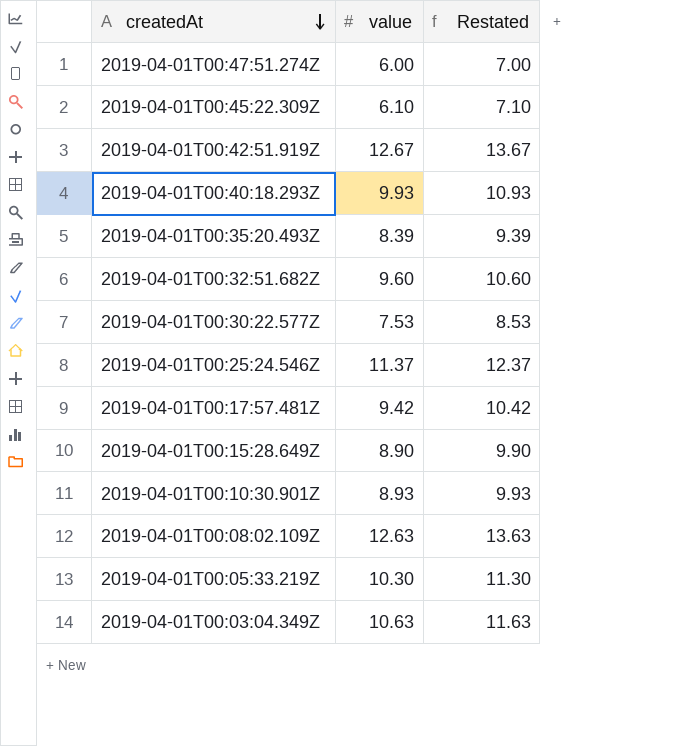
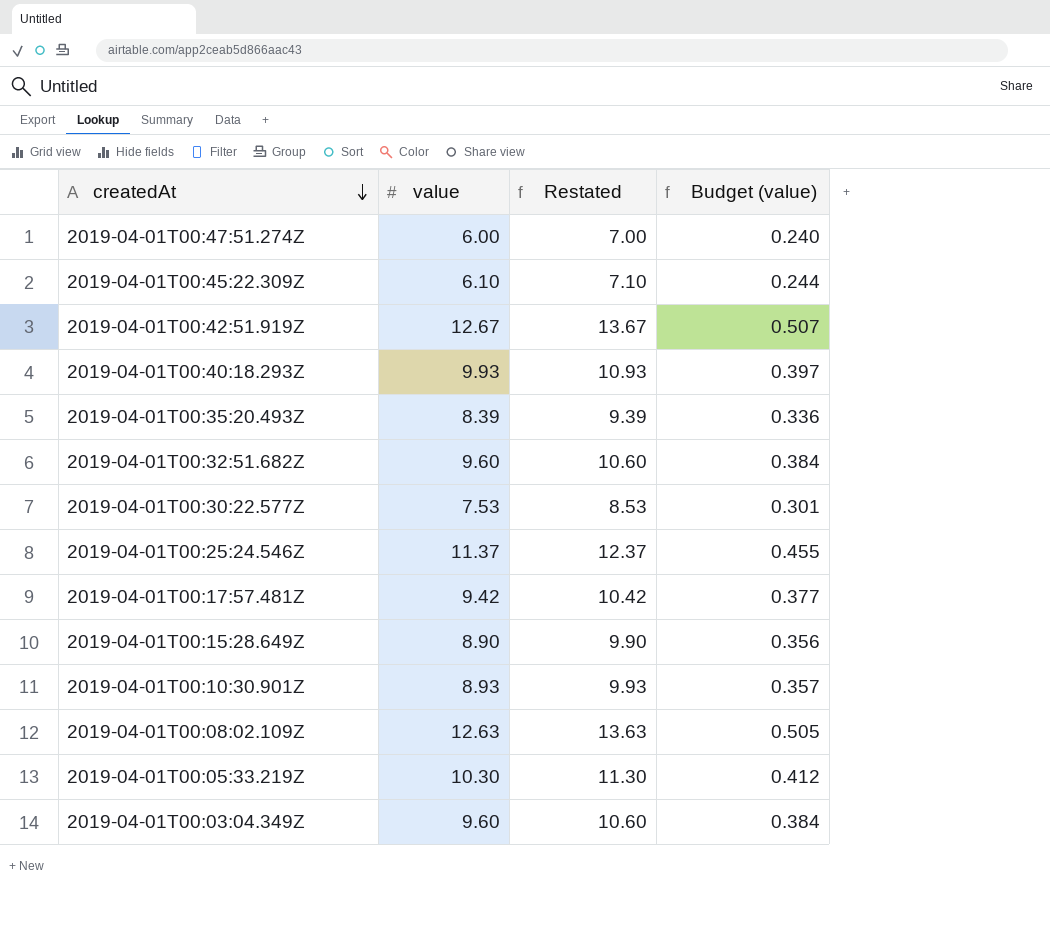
column Budget (value) | formula: none -> [value] * 0.04
2019-04-01T00:03:04.349Z | value: 10.63 -> 9.60
2019-04-01T00:03:04.349Z | Restated: 11.63 -> 10.60

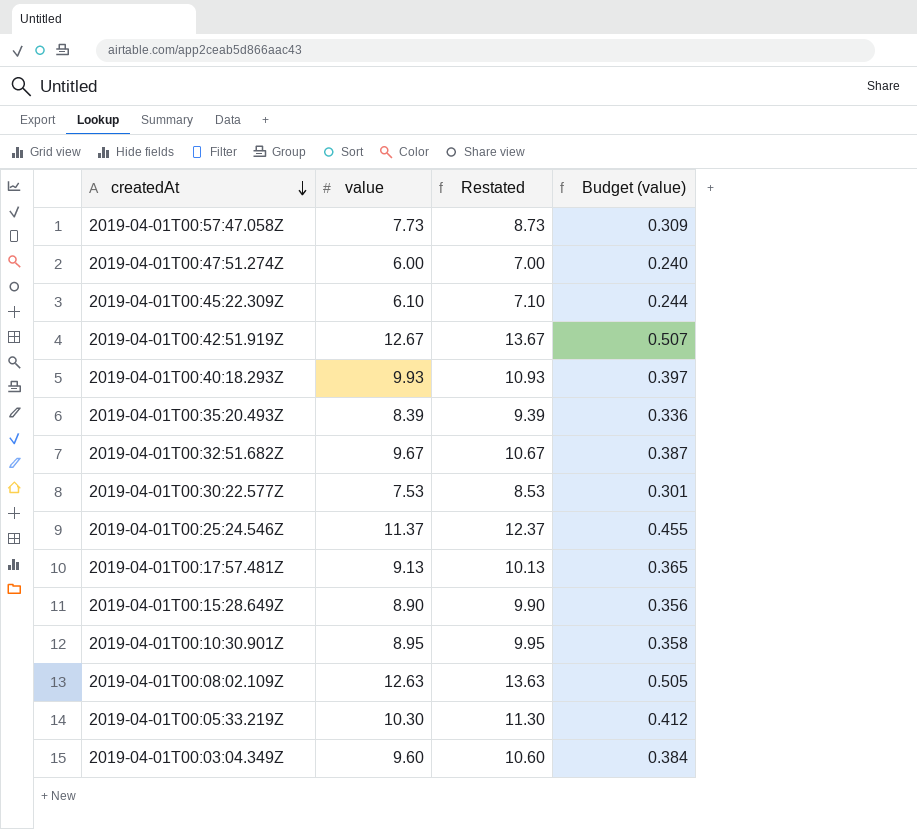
row 2019-04-01T00:57:47.058Z: none -> 7.73 | 8.73 | 0.309
2019-04-01T00:32:51.682Z | value: 9.60 -> 9.67
2019-04-01T00:32:51.682Z | Restated: 10.60 -> 10.67
2019-04-01T00:32:51.682Z | Budget (value): 0.384 -> 0.387
2019-04-01T00:17:57.481Z | value: 9.42 -> 9.13
2019-04-01T00:17:57.481Z | Restated: 10.42 -> 10.13
2019-04-01T00:17:57.481Z | Budget (value): 0.377 -> 0.365
2019-04-01T00:10:30.901Z | value: 8.93 -> 8.95
2019-04-01T00:10:30.901Z | Restated: 9.93 -> 9.95
2019-04-01T00:10:30.901Z | Budget (value): 0.357 -> 0.358

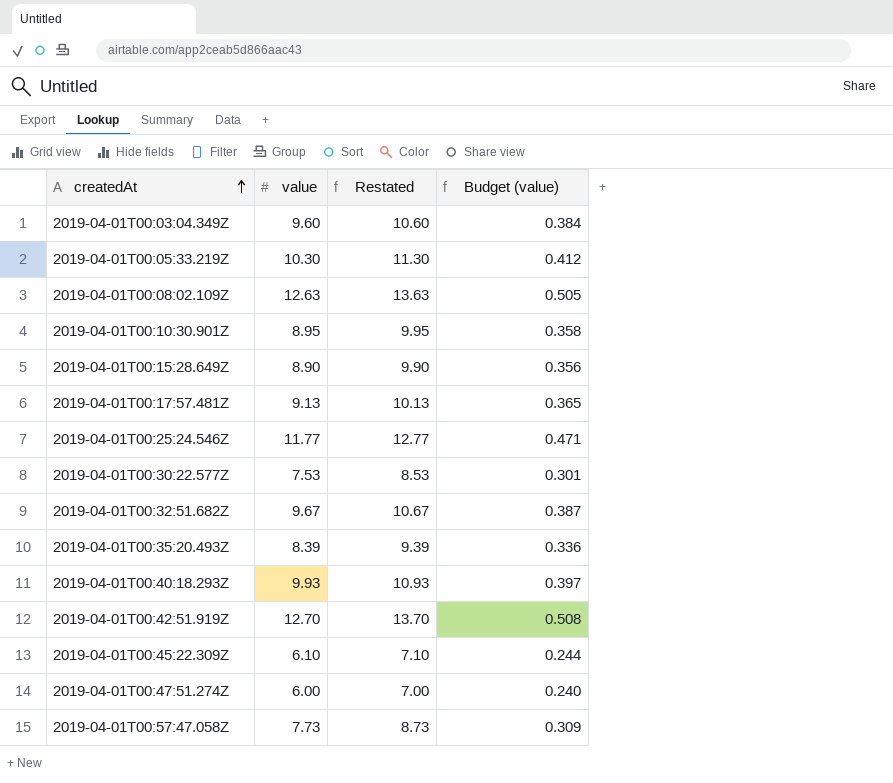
row order: createdAt descending -> createdAt ascending
2019-04-01T00:25:24.546Z | value: 11.37 -> 11.77
2019-04-01T00:25:24.546Z | Restated: 12.37 -> 12.77
2019-04-01T00:25:24.546Z | Budget (value): 0.455 -> 0.471
2019-04-01T00:42:51.919Z | value: 12.67 -> 12.70
2019-04-01T00:42:51.919Z | Restated: 13.67 -> 13.70
2019-04-01T00:42:51.919Z | Budget (value): 0.507 -> 0.508

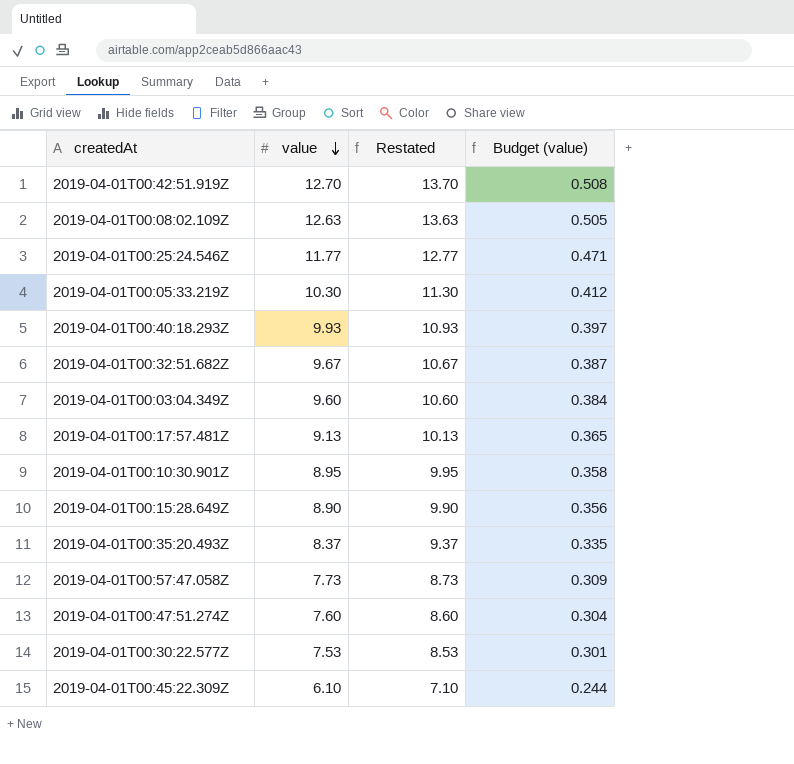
row order: createdAt ascending -> value descending
2019-04-01T00:35:20.493Z | value: 8.39 -> 8.37
2019-04-01T00:35:20.493Z | Restated: 9.39 -> 9.37
2019-04-01T00:35:20.493Z | Budget (value): 0.336 -> 0.335
2019-04-01T00:47:51.274Z | value: 6.00 -> 7.60
2019-04-01T00:47:51.274Z | Restated: 7.00 -> 8.60
2019-04-01T00:47:51.274Z | Budget (value): 0.240 -> 0.304

